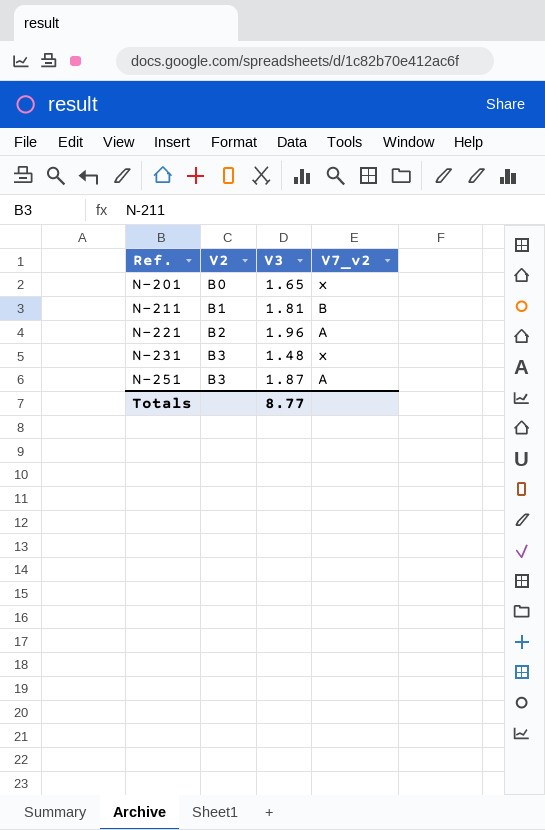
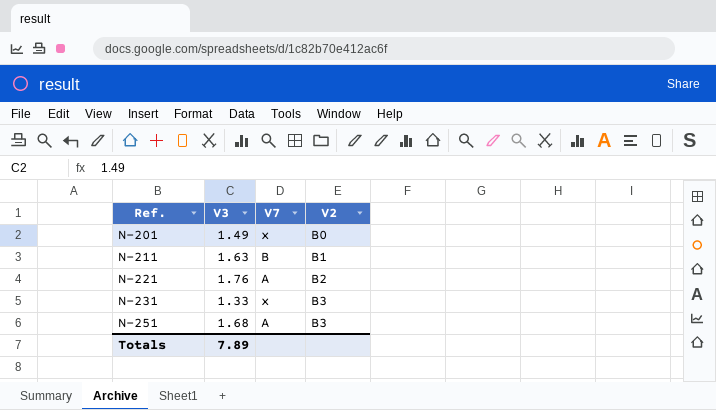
column name: V7_v2 -> V7
column V2 | position: 2 -> 4
N-201 | V3: 1.65 -> 1.49
N-211 | V3: 1.81 -> 1.63
N-221 | V3: 1.96 -> 1.76
N-231 | V3: 1.48 -> 1.33
N-251 | V3: 1.87 -> 1.68
Totals | V3: 8.77 -> 7.89

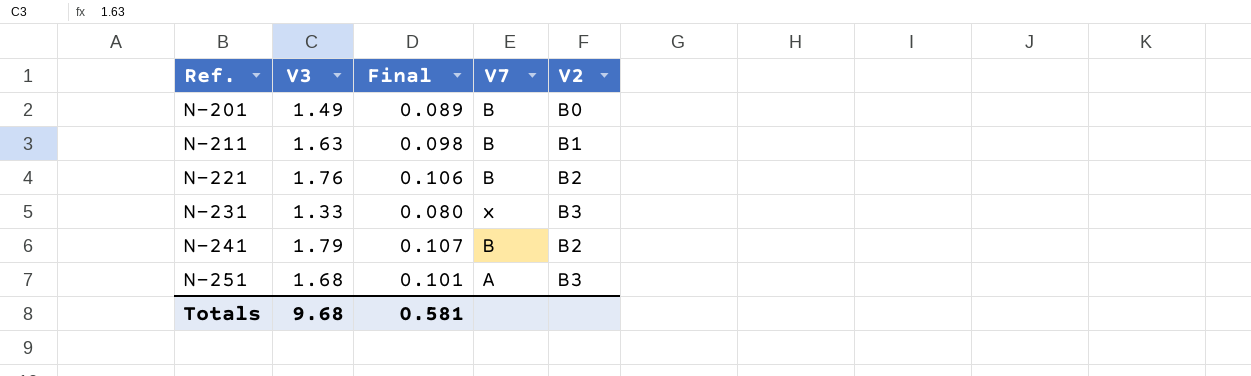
column Final | formula: none -> [V3] * 0.06
N-201 | V7: x -> B
N-221 | V7: A -> B
row N-241: none -> 1.79 | 0.107 | B | B2
Totals | V3: 7.89 -> 9.68

